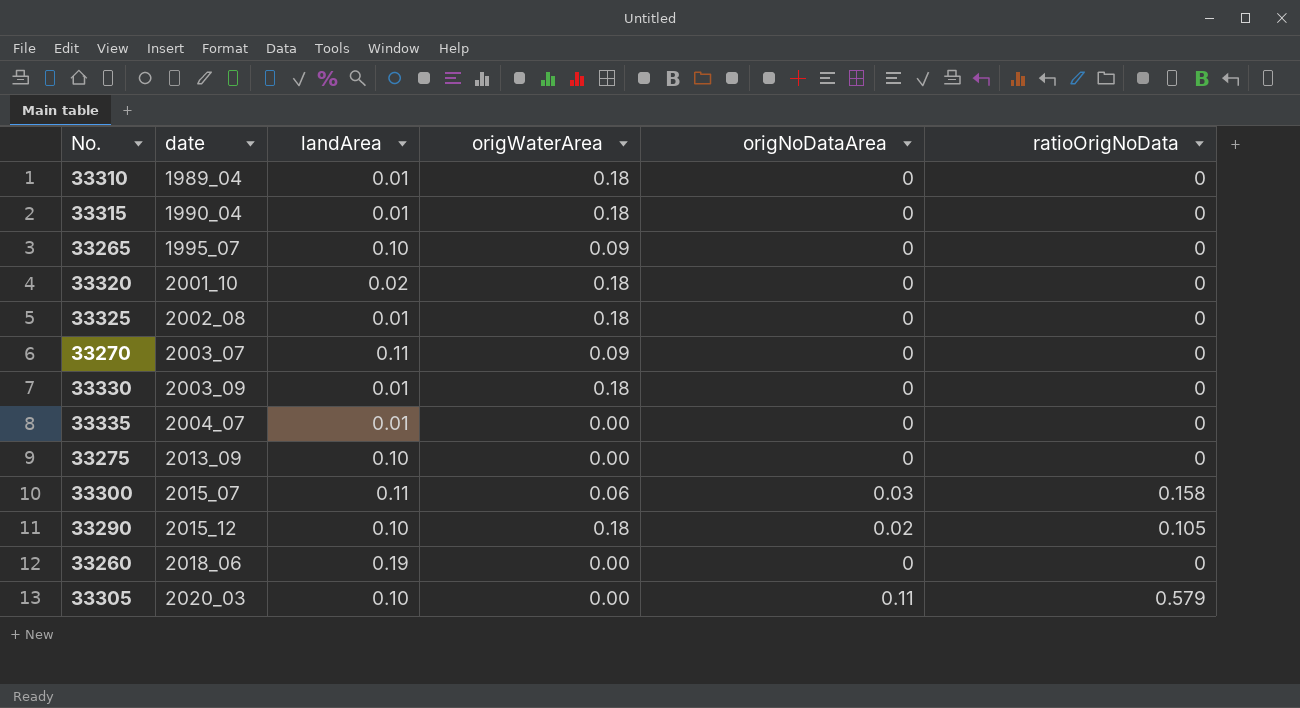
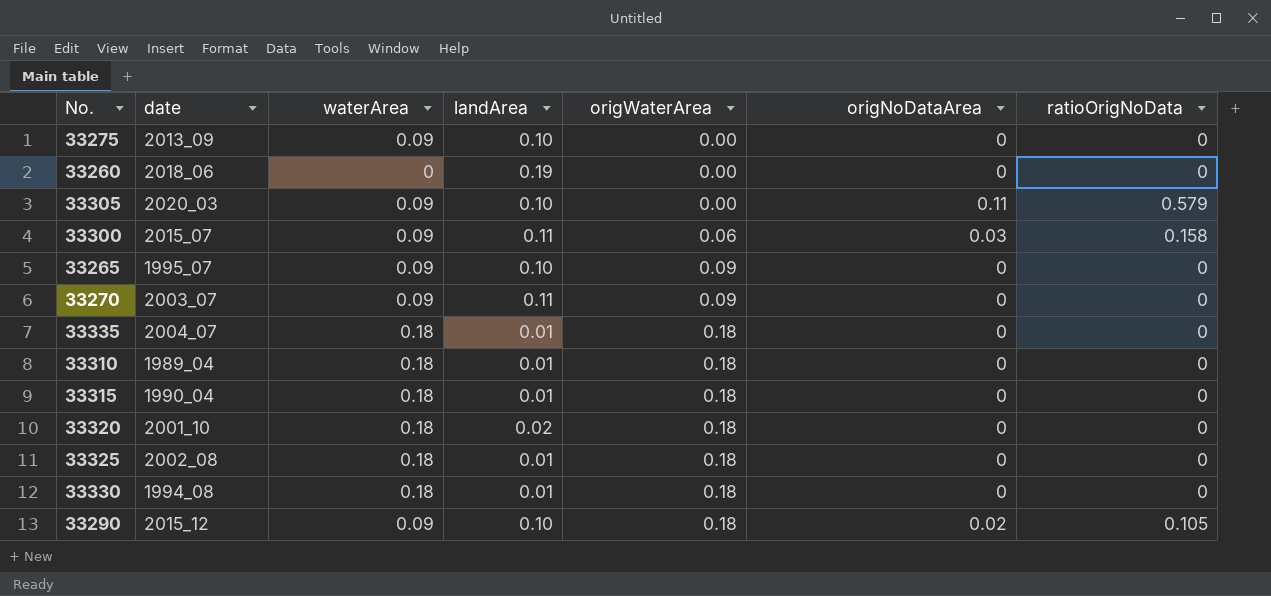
row order: date ascending -> origWaterArea ascending
column waterArea | position: none -> 3
33335 | origWaterArea: 0.00 -> 0.18
33330 | date: 2003_09 -> 1994_08

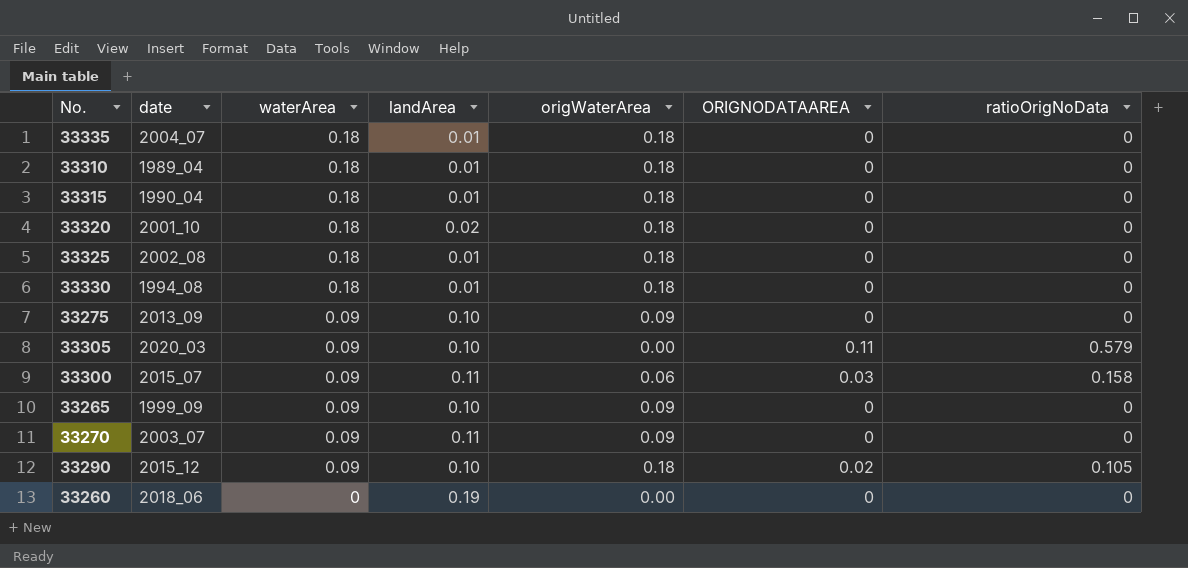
row order: origWaterArea ascending -> waterArea descending
column name: origNoDataArea -> ORIGNODATAAREA
33275 | origWaterArea: 0.00 -> 0.09
33265 | date: 1995_07 -> 1999_09

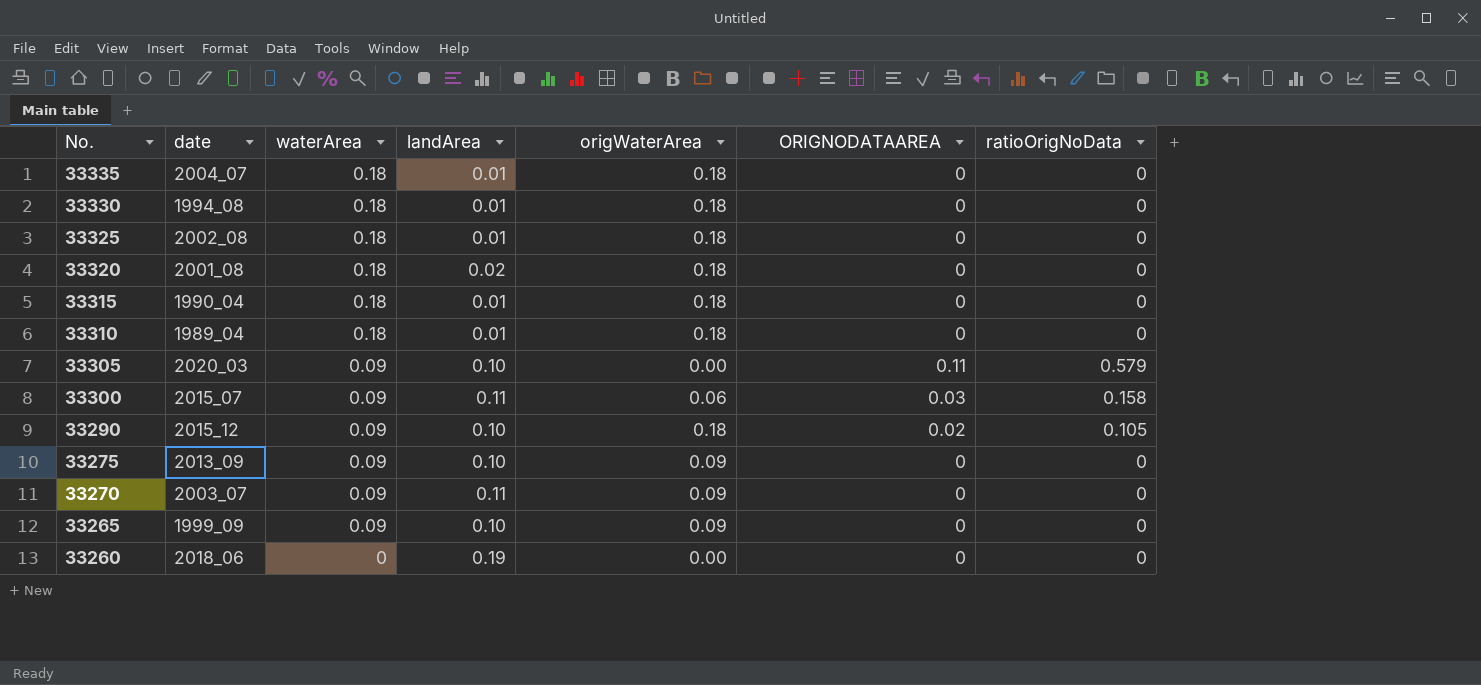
row order: waterArea descending -> No. descending
33320 | date: 2001_10 -> 2001_08

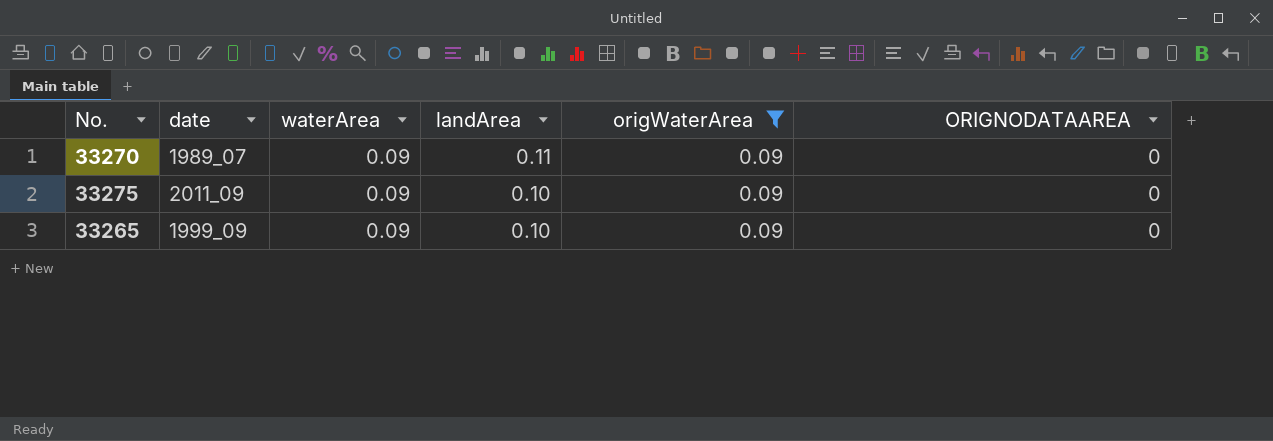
filter: none -> origWaterArea = 0.09
row order: No. descending -> landArea descending
column ratioOrigNoData | position: 7 -> none
33270 | date: 2003_07 -> 1989_07
33275 | date: 2013_09 -> 2011_09

